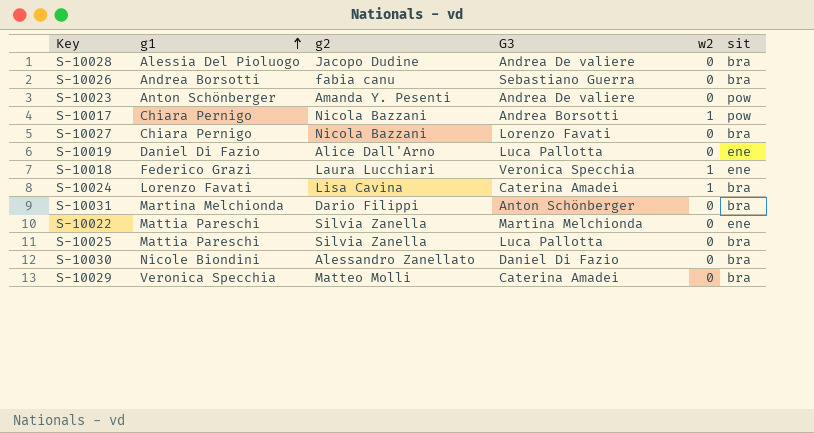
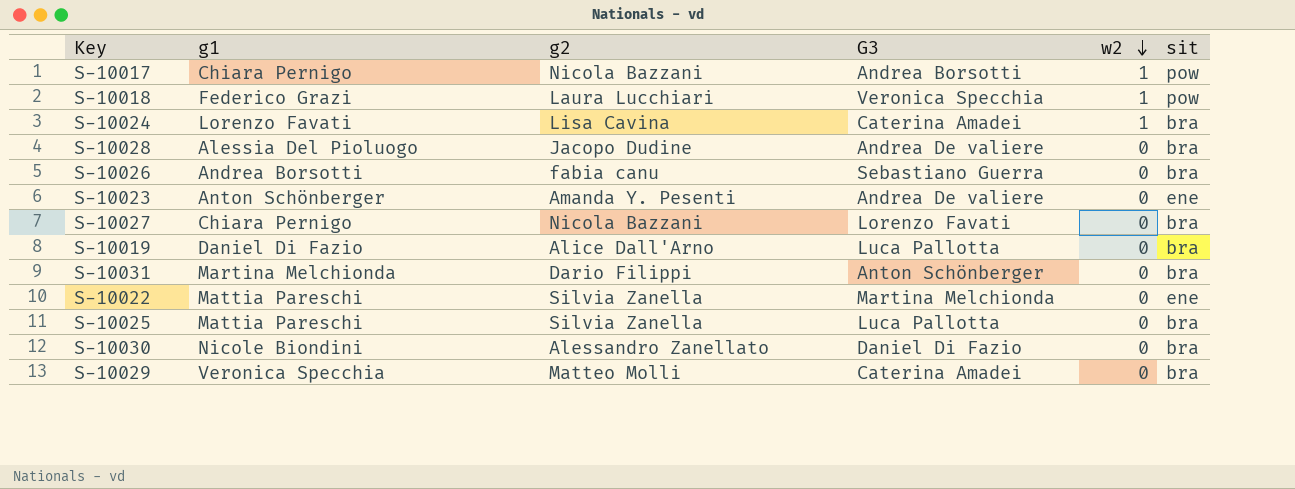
row order: g1 ascending -> w2 descending
S-10018 | sit: ene -> pow
S-10023 | sit: pow -> ene
S-10019 | sit: ene -> bra

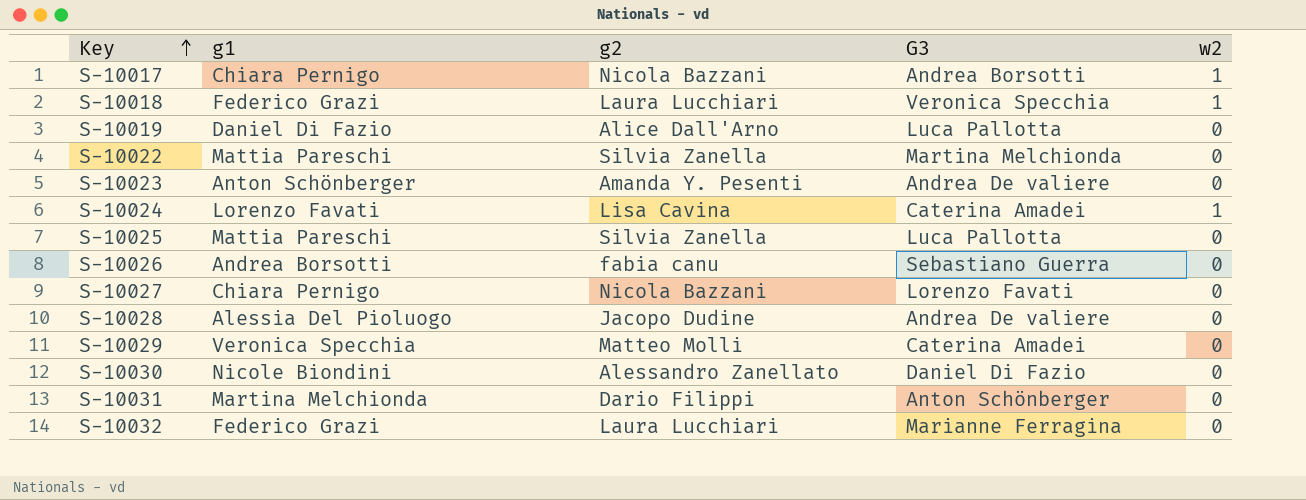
row order: w2 descending -> Key ascending
column sit | position: 6 -> none
row S-10032: none -> Federico Grazi | Laura Lucchiari | Marianne Ferragina | 0

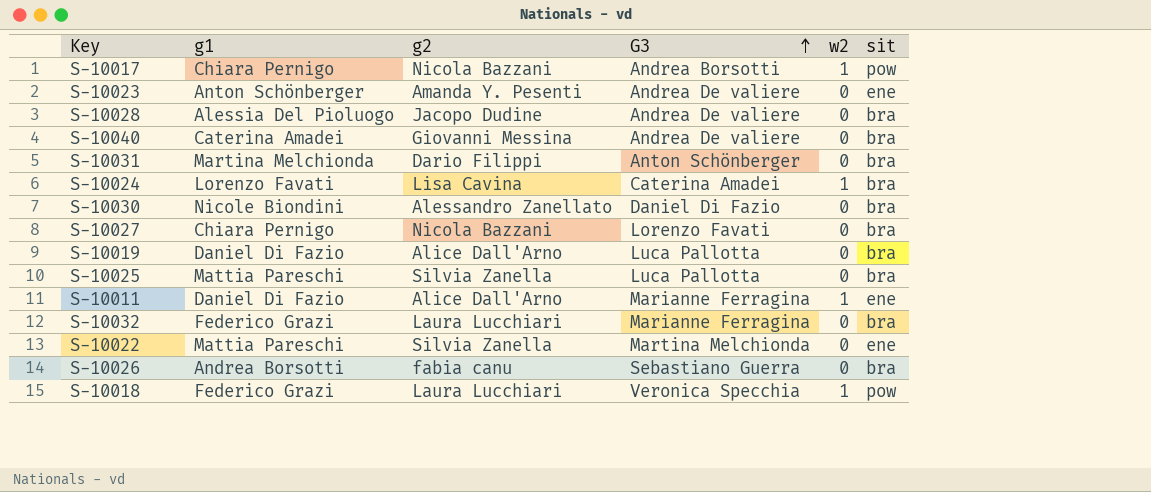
row order: Key ascending -> G3 ascending
column sit | position: none -> 6
row S-10029: Veronica Specchia | Matteo Molli | Caterina Amadei | 0 -> none
row S-10040: none -> Caterina Amadei | Giovanni Messina | Andrea De valiere | 0 | bra
row S-10011: none -> Daniel Di Fazio | Alice Dall'Arno | Marianne Ferragina | 1 | ene

